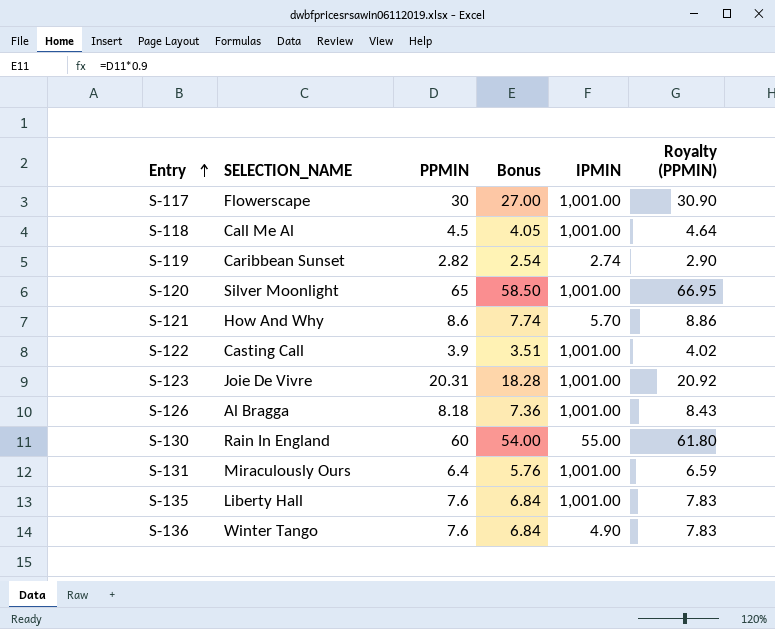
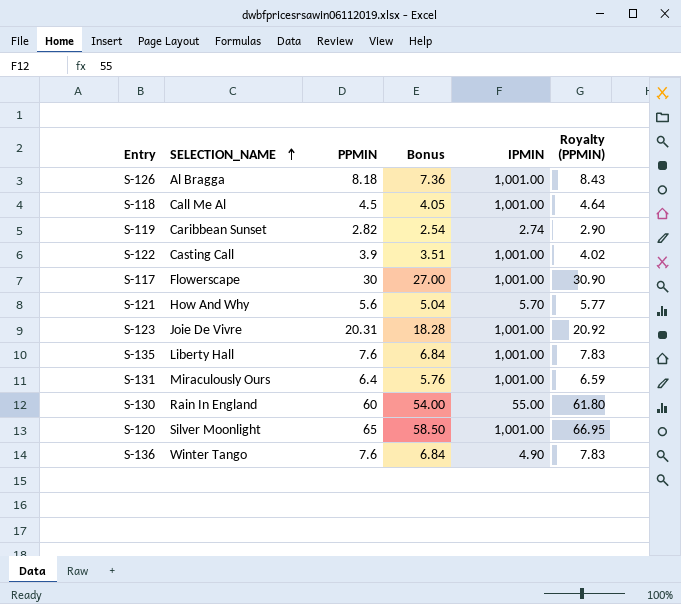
row order: Entry ascending -> SELECTION_NAME ascending
S-121 | PPMIN: 8.6 -> 5.6
S-121 | Bonus: 7.74 -> 5.04
S-121 | Royalty (PPMIN): 8.86 -> 5.77

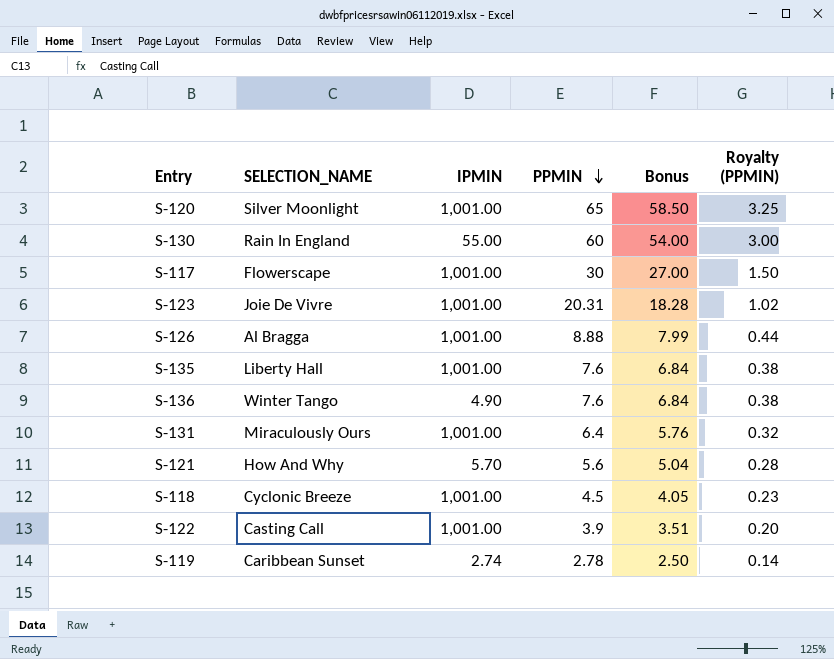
row order: SELECTION_NAME ascending -> PPMIN descending
column IPMIN | position: 5 -> 3
column Royalty (PPMIN) | formula: [PPMIN] * 1.03 -> [PPMIN] * 0.05
S-126 | PPMIN: 8.18 -> 8.88
S-126 | Bonus: 7.36 -> 7.99
S-118 | SELECTION_NAME: Call Me Al -> Cyclonic Breeze
S-119 | PPMIN: 2.82 -> 2.78
S-119 | Bonus: 2.54 -> 2.50

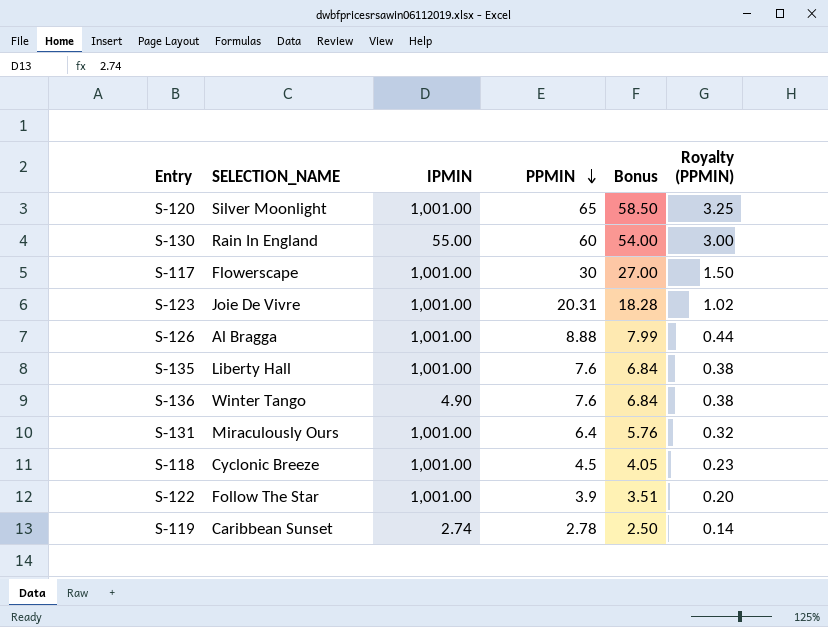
row S-121: How And Why | 5.70 | 5.6 | 5.04 | 0.28 -> none
S-122 | SELECTION_NAME: Casting Call -> Follow The Star

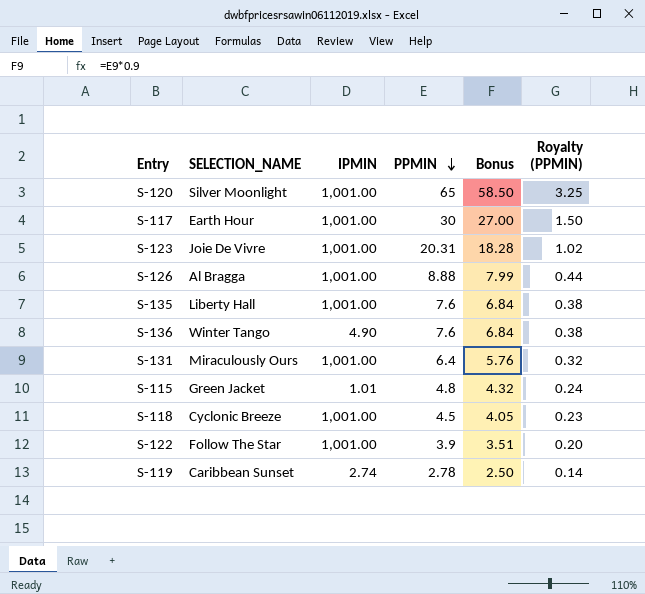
row S-130: Rain In England | 55.00 | 60 | 54.00 | 3.00 -> none
S-117 | SELECTION_NAME: Flowerscape -> Earth Hour
row S-115: none -> Green Jacket | 1.01 | 4.8 | 4.32 | 0.24

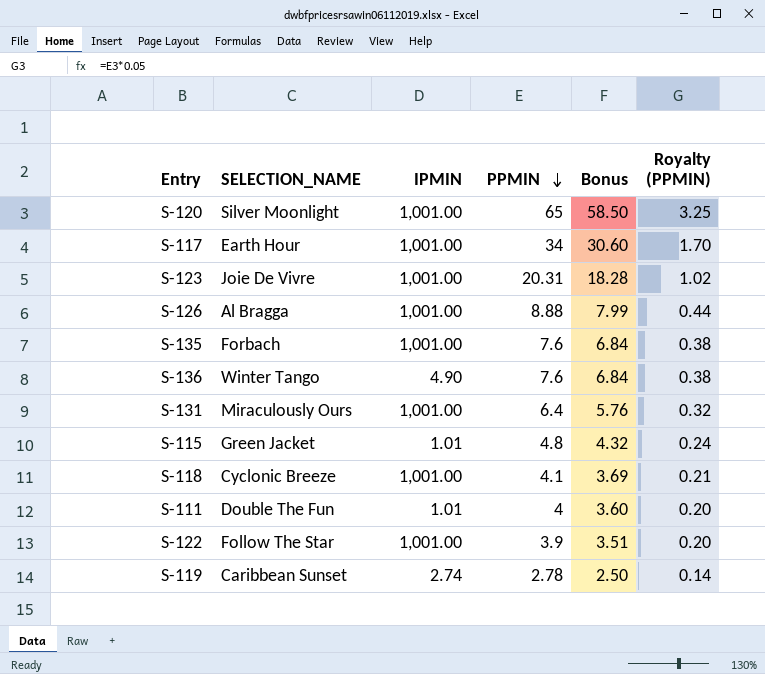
S-117 | PPMIN: 30 -> 34
S-117 | Bonus: 27.00 -> 30.60
S-117 | Royalty (PPMIN): 1.50 -> 1.70
S-135 | SELECTION_NAME: Liberty Hall -> Forbach
S-118 | PPMIN: 4.5 -> 4.1
S-118 | Bonus: 4.05 -> 3.69
S-118 | Royalty (PPMIN): 0.23 -> 0.21
row S-111: none -> Double The Fun | 1.01 | 4 | 3.60 | 0.20

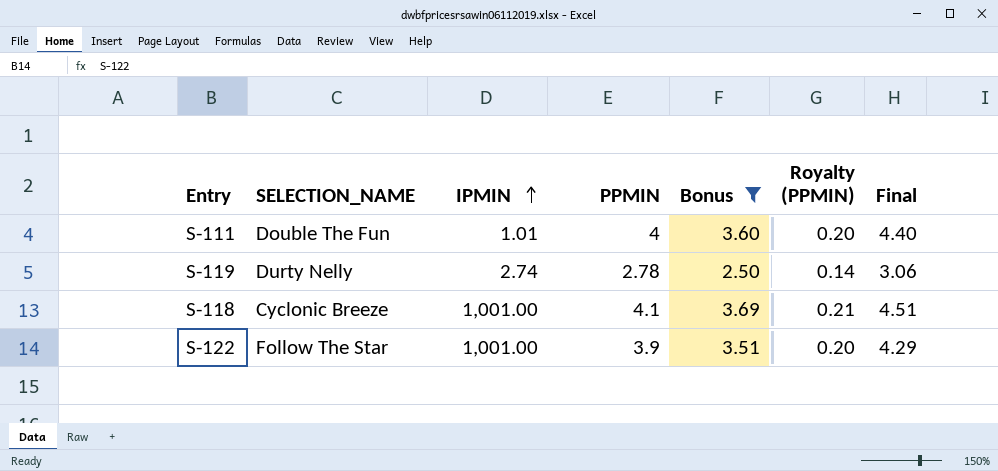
filter: none -> Bonus <= 3.69
row order: PPMIN descending -> IPMIN ascending
column Final | formula: none -> [PPMIN] * 1.1
S-119 | SELECTION_NAME: Caribbean Sunset -> Durty Nelly

